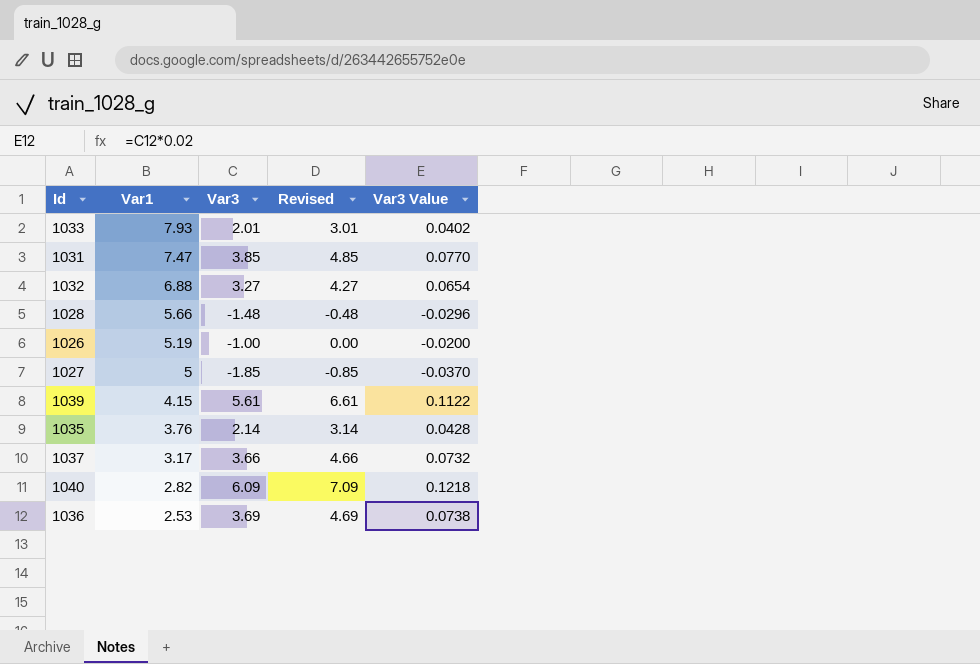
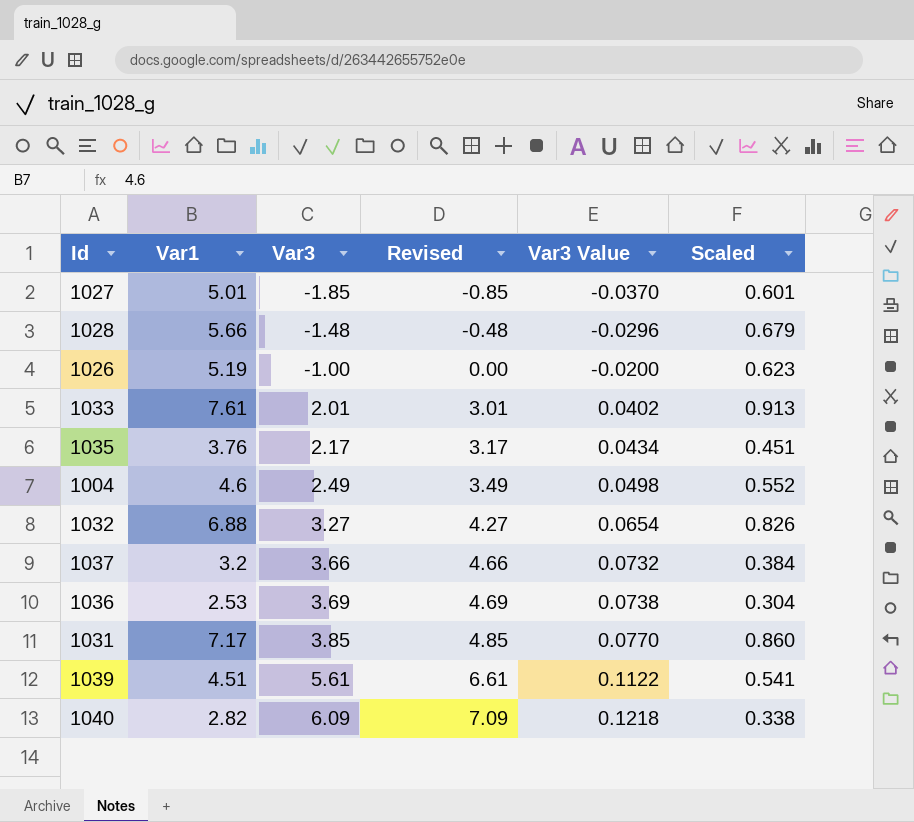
row order: Var1 descending -> Var3 ascending
column Scaled | formula: none -> [Var1] * 0.12
1027 | Var1: 5 -> 5.01
1033 | Var1: 7.93 -> 7.61
1035 | Var3: 2.14 -> 2.17
1035 | Revised: 3.14 -> 3.17
1035 | Var3 Value: 0.0428 -> 0.0434
row 1004: none -> 4.6 | 2.49 | 3.49 | 0.0498 | 0.552
1037 | Var1: 3.17 -> 3.2
1031 | Var1: 7.47 -> 7.17
1039 | Var1: 4.15 -> 4.51

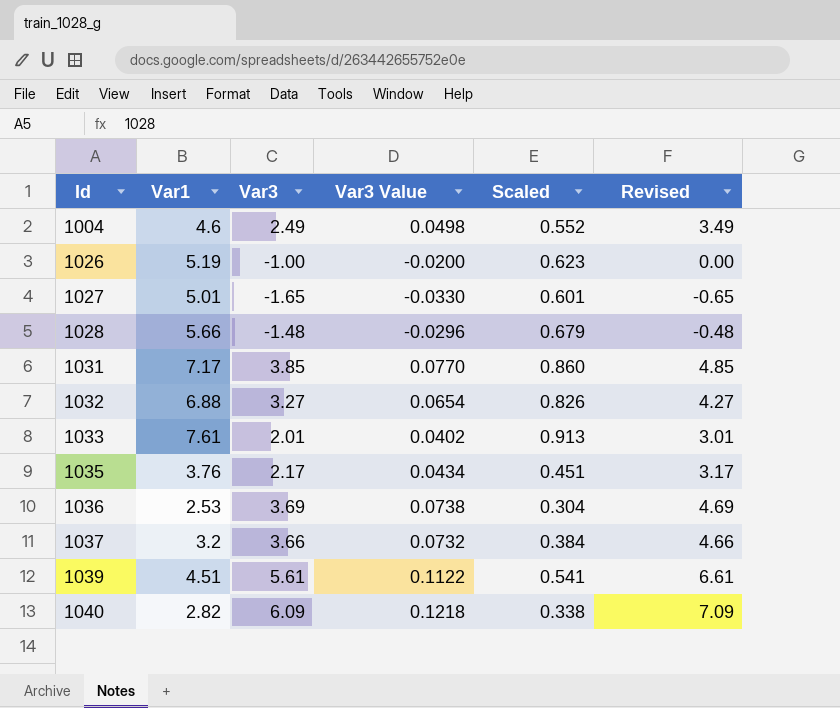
row order: Var3 ascending -> Id ascending
column Revised | position: 4 -> 6
1027 | Var3: -1.85 -> -1.65
1027 | Var3 Value: -0.0370 -> -0.0330
1027 | Revised: -0.85 -> -0.65

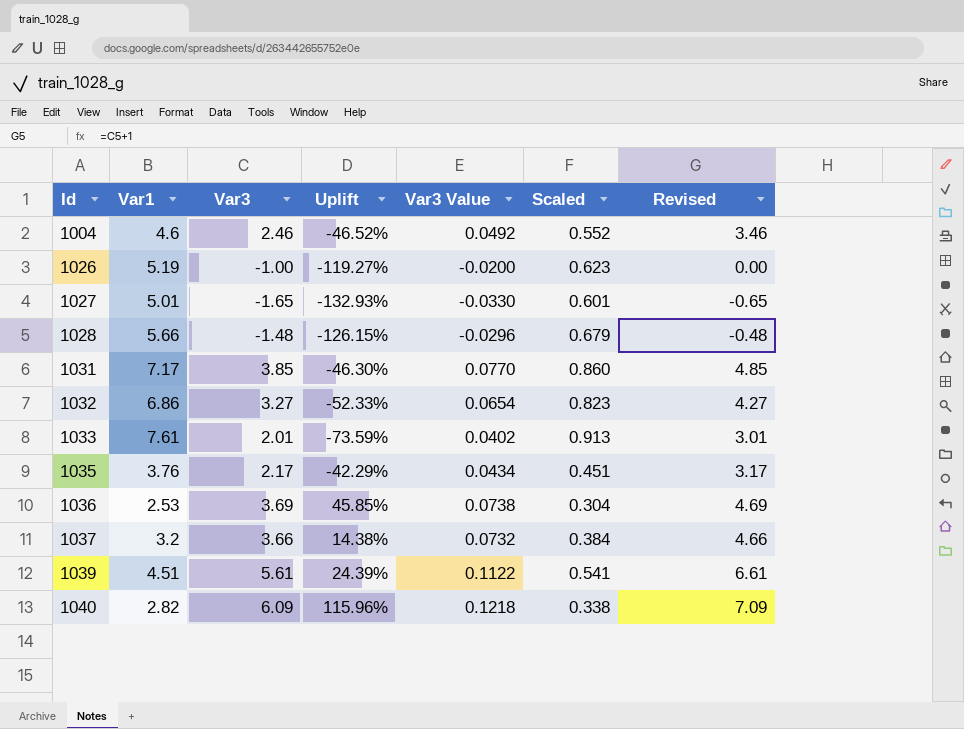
column Uplift | formula: none -> ([Var3] - [Var1]) / [Var1]
1004 | Var3: 2.49 -> 2.46
1004 | Var3 Value: 0.0498 -> 0.0492
1004 | Revised: 3.49 -> 3.46
1032 | Var1: 6.88 -> 6.86
1032 | Scaled: 0.826 -> 0.823

